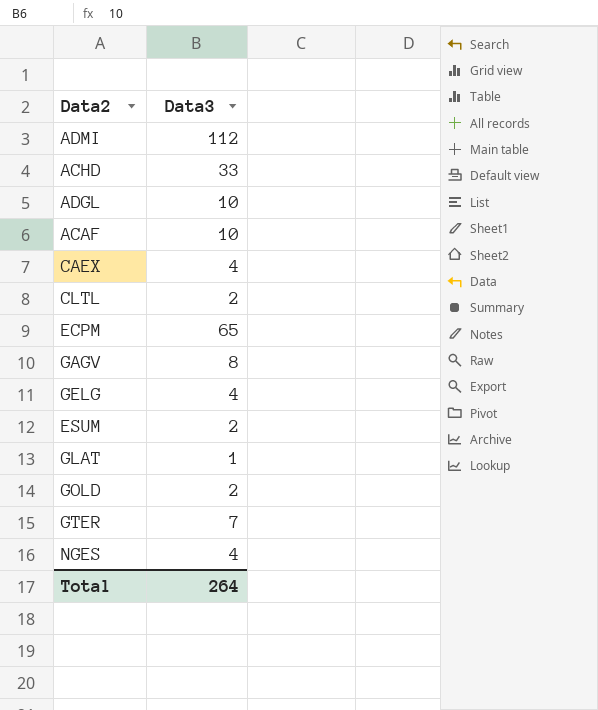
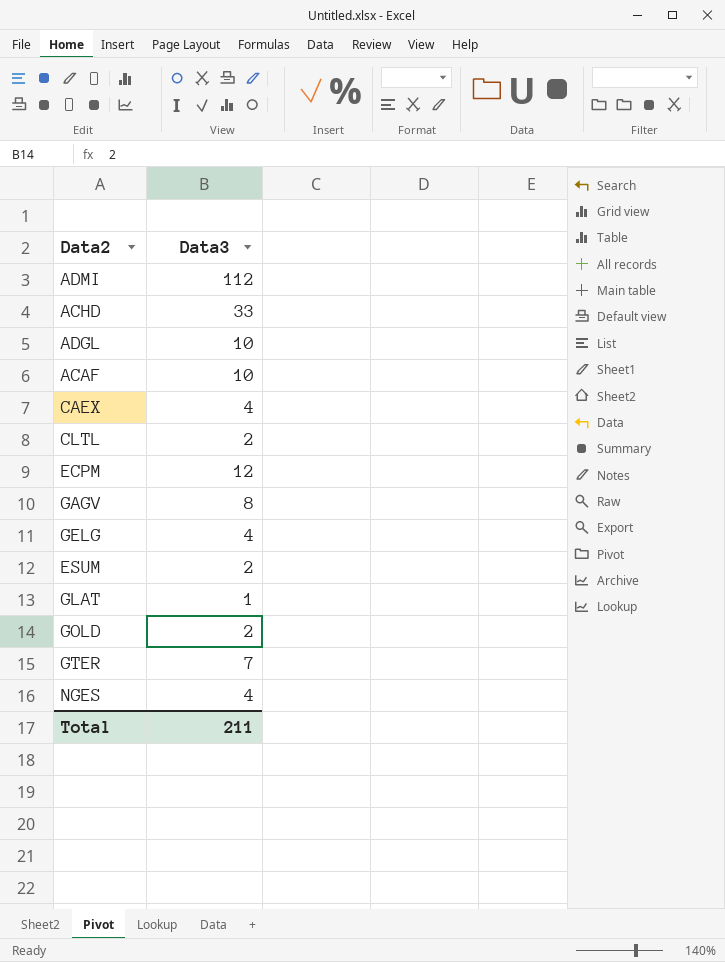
ECPM | Data3: 65 -> 12
Total | Data3: 264 -> 211

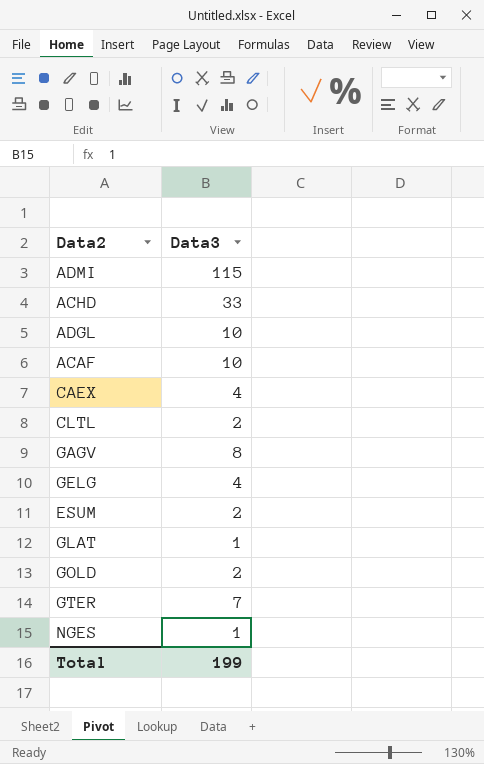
row ECPM: 12 -> none
ADMI | Data3: 112 -> 115
NGES | Data3: 4 -> 1
Total | Data3: 211 -> 199

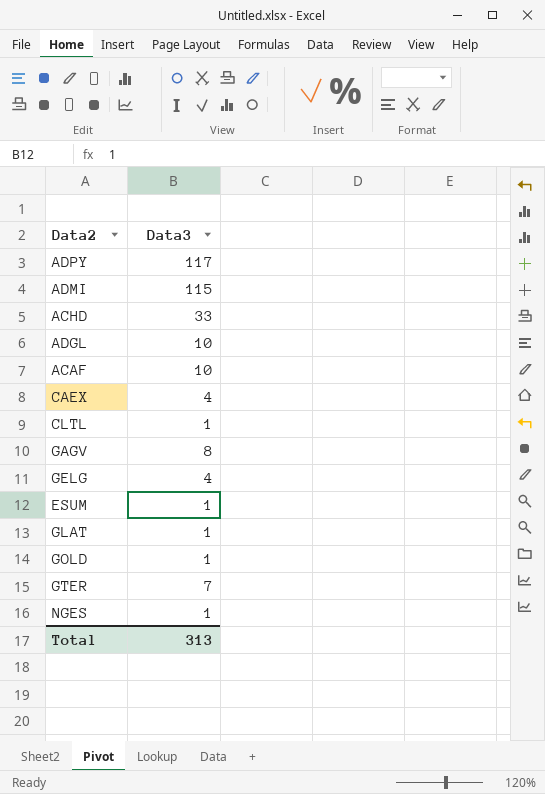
row ADPY: none -> 117
CLTL | Data3: 2 -> 1
ESUM | Data3: 2 -> 1
GOLD | Data3: 2 -> 1
Total | Data3: 199 -> 313

